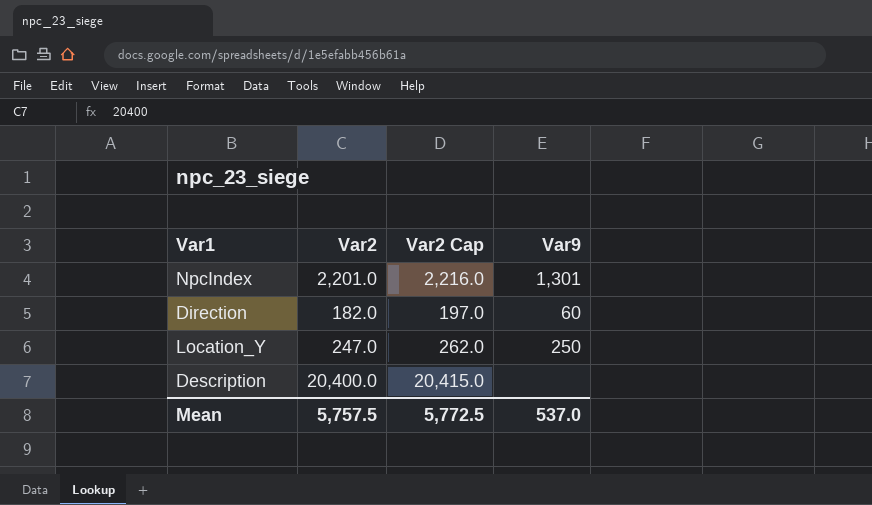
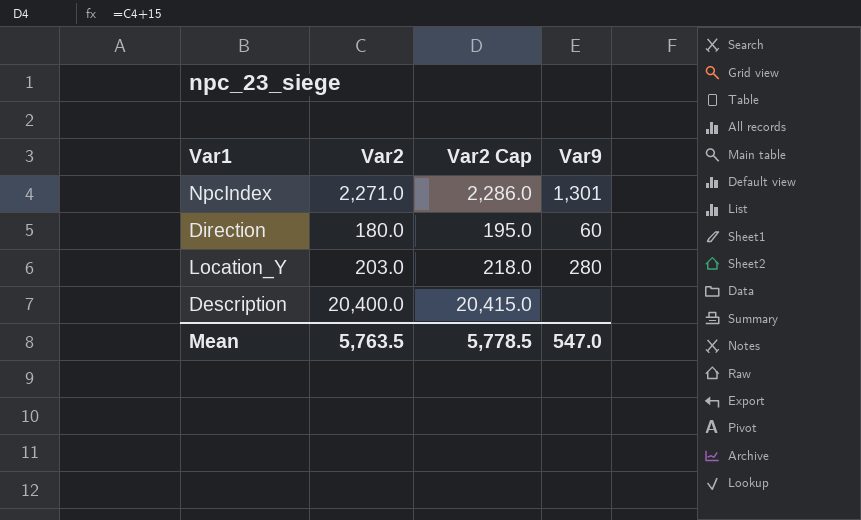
NpcIndex | Var2: 2,201.0 -> 2,271.0
NpcIndex | Var2 Cap: 2,216.0 -> 2,286.0
Direction | Var2: 182.0 -> 180.0
Direction | Var2 Cap: 197.0 -> 195.0
Location_Y | Var2: 247.0 -> 203.0
Location_Y | Var2 Cap: 262.0 -> 218.0
Location_Y | Var9: 250 -> 280
Mean | Var2: 5,757.5 -> 5,763.5
Mean | Var2 Cap: 5,772.5 -> 5,778.5
Mean | Var9: 537.0 -> 547.0

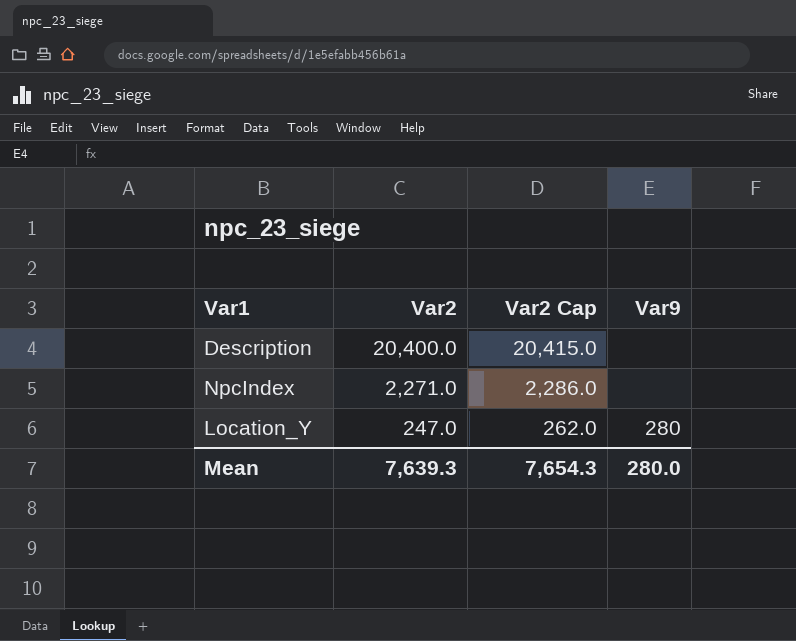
row order: none -> Var2 descending
row Direction: 180.0 | 195.0 | 60 -> none
NpcIndex | Var9: 1,301 -> none
Location_Y | Var2: 203.0 -> 247.0
Location_Y | Var2 Cap: 218.0 -> 262.0
Mean | Var2: 5,763.5 -> 7,639.3
Mean | Var2 Cap: 5,778.5 -> 7,654.3
Mean | Var9: 547.0 -> 280.0

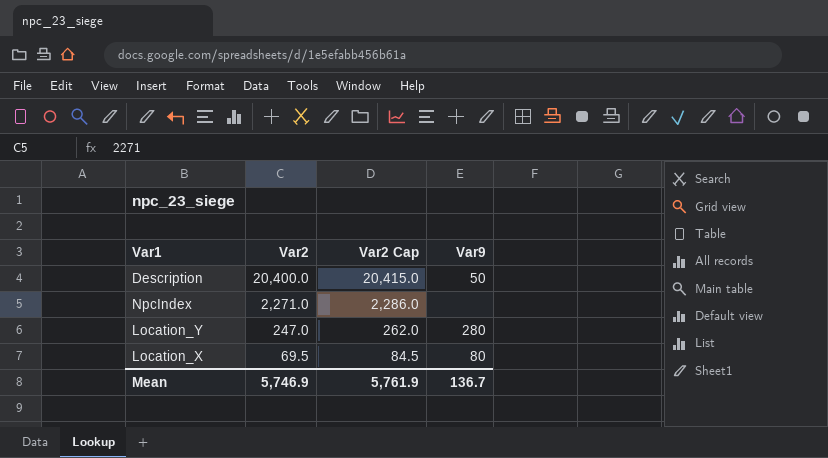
Description | Var9: none -> 50
row Location_X: none -> 69.5 | 84.5 | 80
Mean | Var2: 7,639.3 -> 5,746.9
Mean | Var2 Cap: 7,654.3 -> 5,761.9
Mean | Var9: 280.0 -> 136.7

